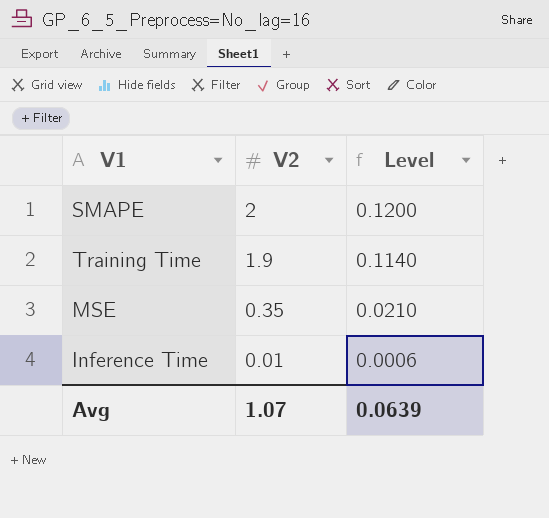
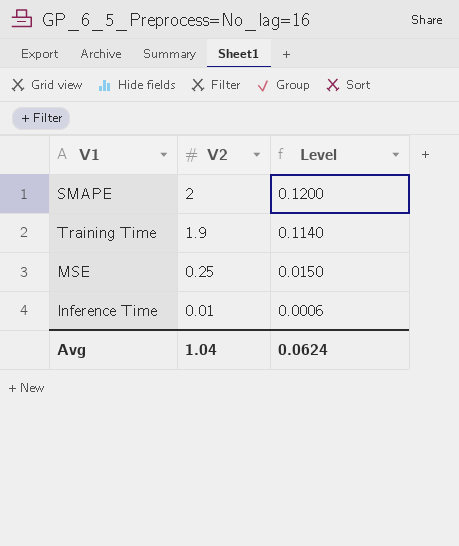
MSE | V2: 0.35 -> 0.25
MSE | Level: 0.0210 -> 0.0150
Avg | V2: 1.07 -> 1.04
Avg | Level: 0.0639 -> 0.0624

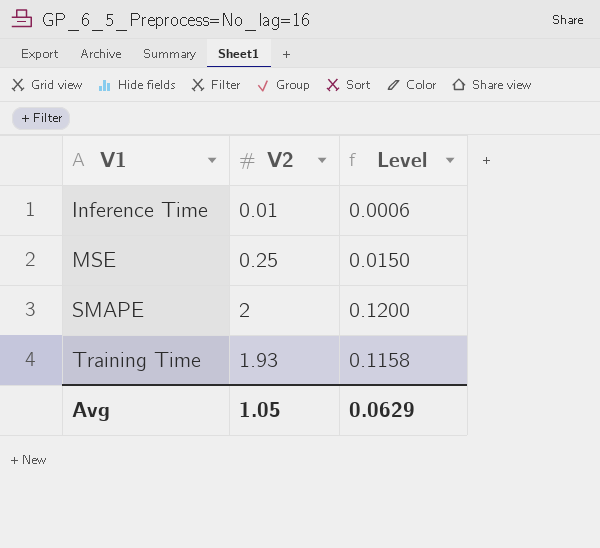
row order: V2 descending -> V1 ascending
Training Time | V2: 1.9 -> 1.93
Training Time | Level: 0.1140 -> 0.1158
Avg | V2: 1.04 -> 1.05
Avg | Level: 0.0624 -> 0.0629

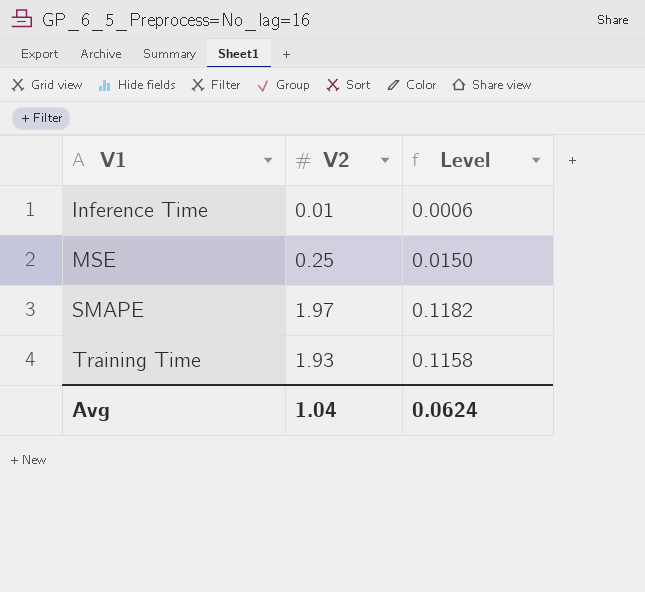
SMAPE | V2: 2 -> 1.97
SMAPE | Level: 0.1200 -> 0.1182
Avg | V2: 1.05 -> 1.04
Avg | Level: 0.0629 -> 0.0624

